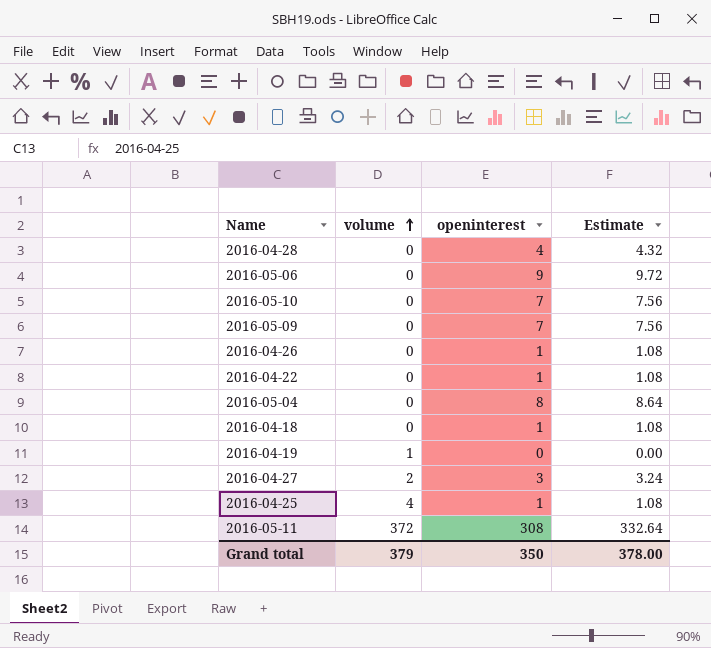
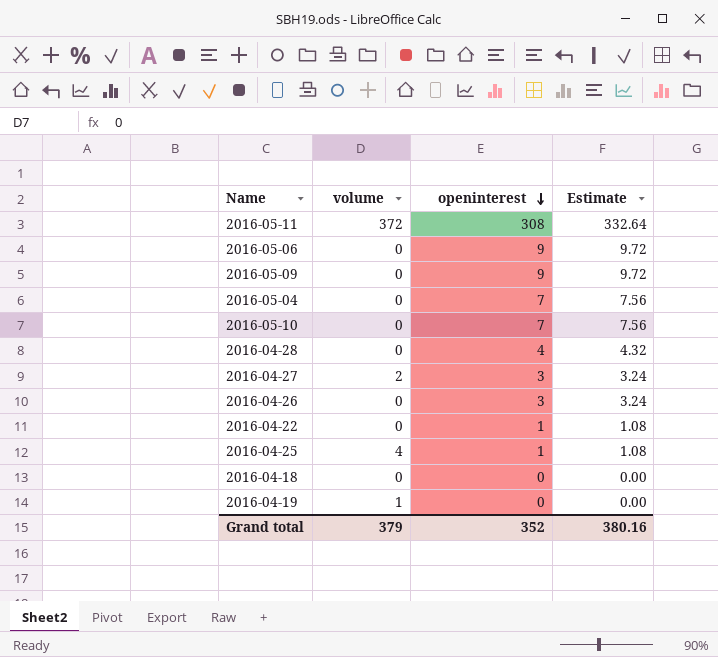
row order: volume ascending -> openinterest descending
2016-05-09 | openinterest: 7 -> 9
2016-05-09 | Estimate: 7.56 -> 9.72
2016-05-04 | openinterest: 8 -> 7
2016-05-04 | Estimate: 8.64 -> 7.56
2016-04-26 | openinterest: 1 -> 3
2016-04-26 | Estimate: 1.08 -> 3.24
2016-04-18 | openinterest: 1 -> 0
2016-04-18 | Estimate: 1.08 -> 0.00
Grand total | openinterest: 350 -> 352
Grand total | Estimate: 378.00 -> 380.16

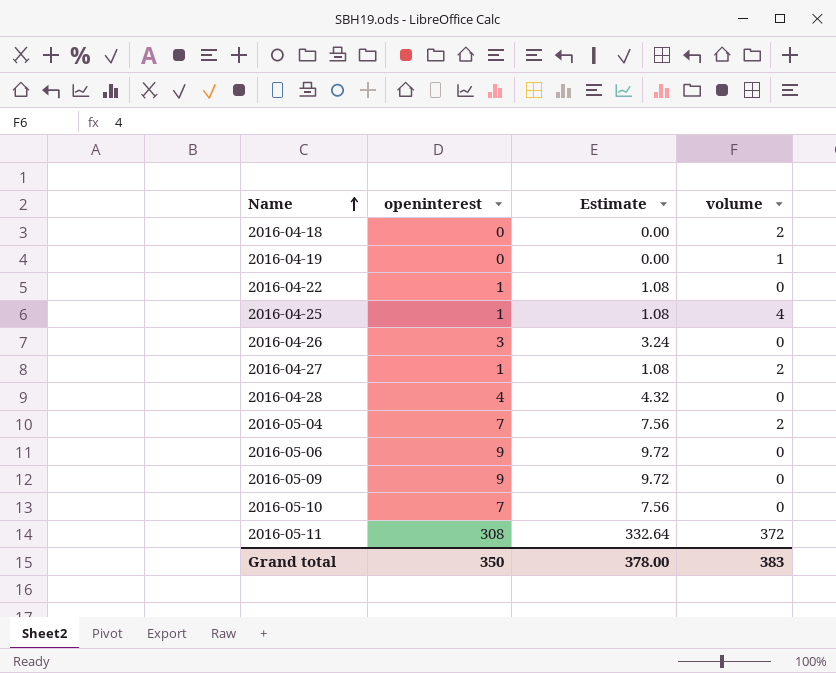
row order: openinterest descending -> Name ascending
column volume | position: 2 -> 4
2016-04-18 | volume: 0 -> 2
2016-04-27 | openinterest: 3 -> 1
2016-04-27 | Estimate: 3.24 -> 1.08
2016-05-04 | volume: 0 -> 2
Grand total | openinterest: 352 -> 350
Grand total | Estimate: 380.16 -> 378.00
Grand total | volume: 379 -> 383

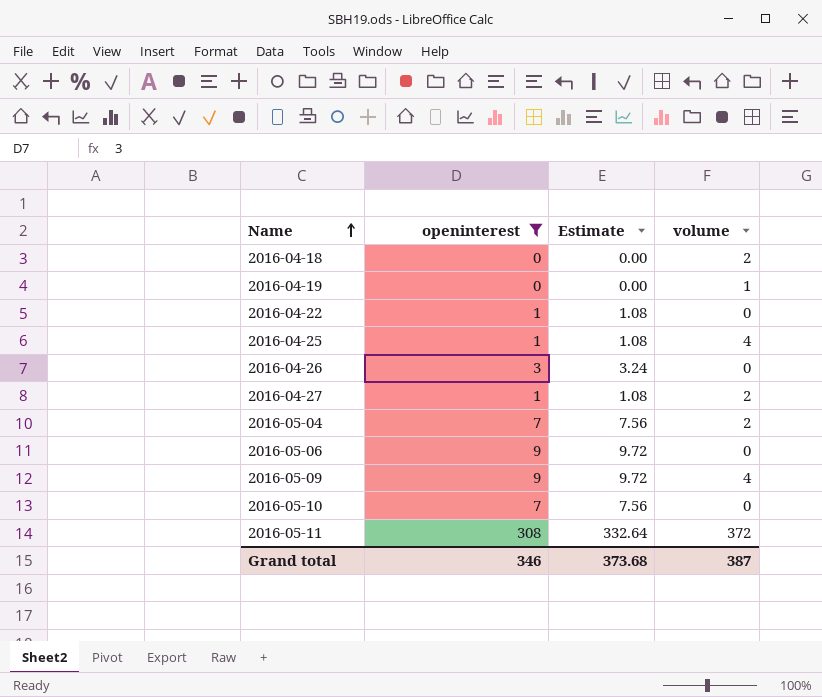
filter: none -> openinterest != 4
2016-05-09 | volume: 0 -> 4
Grand total | openinterest: 350 -> 346
Grand total | Estimate: 378.00 -> 373.68
Grand total | volume: 383 -> 387

